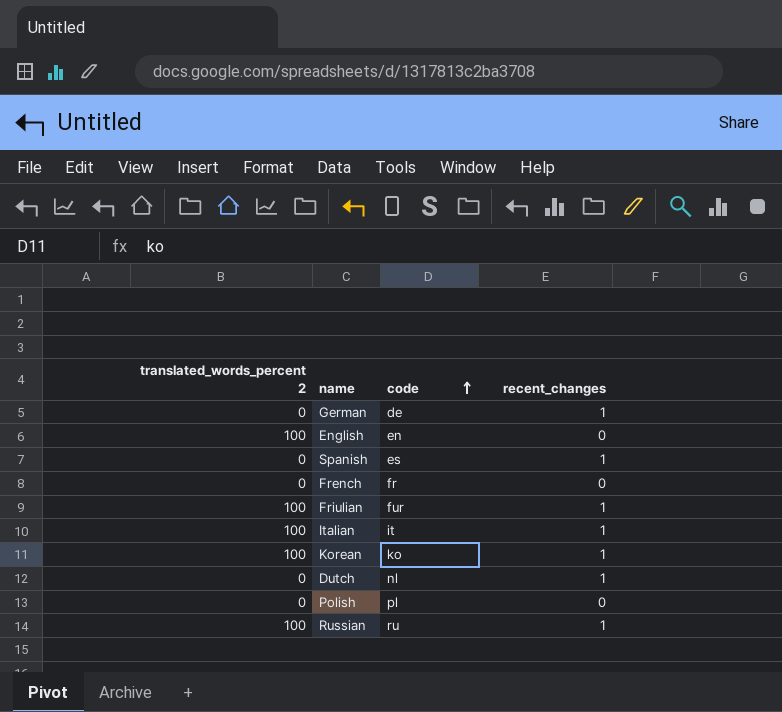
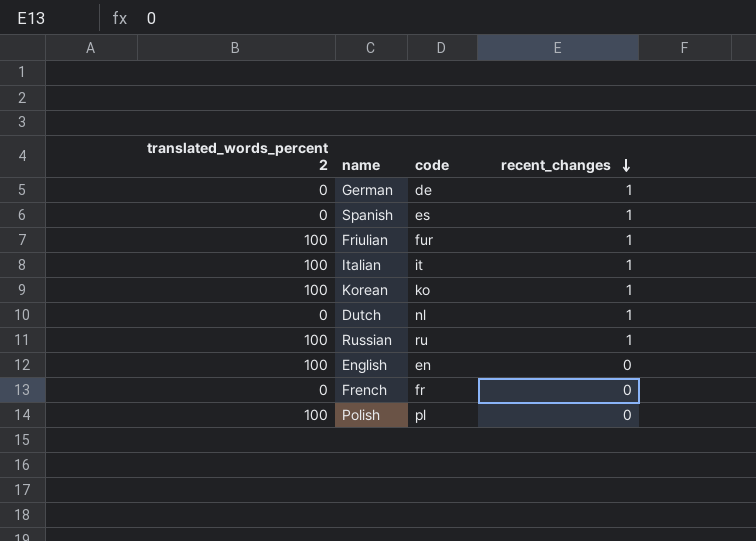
row order: code ascending -> recent_changes descending
Polish | translated_words_percent 2: 0 -> 100

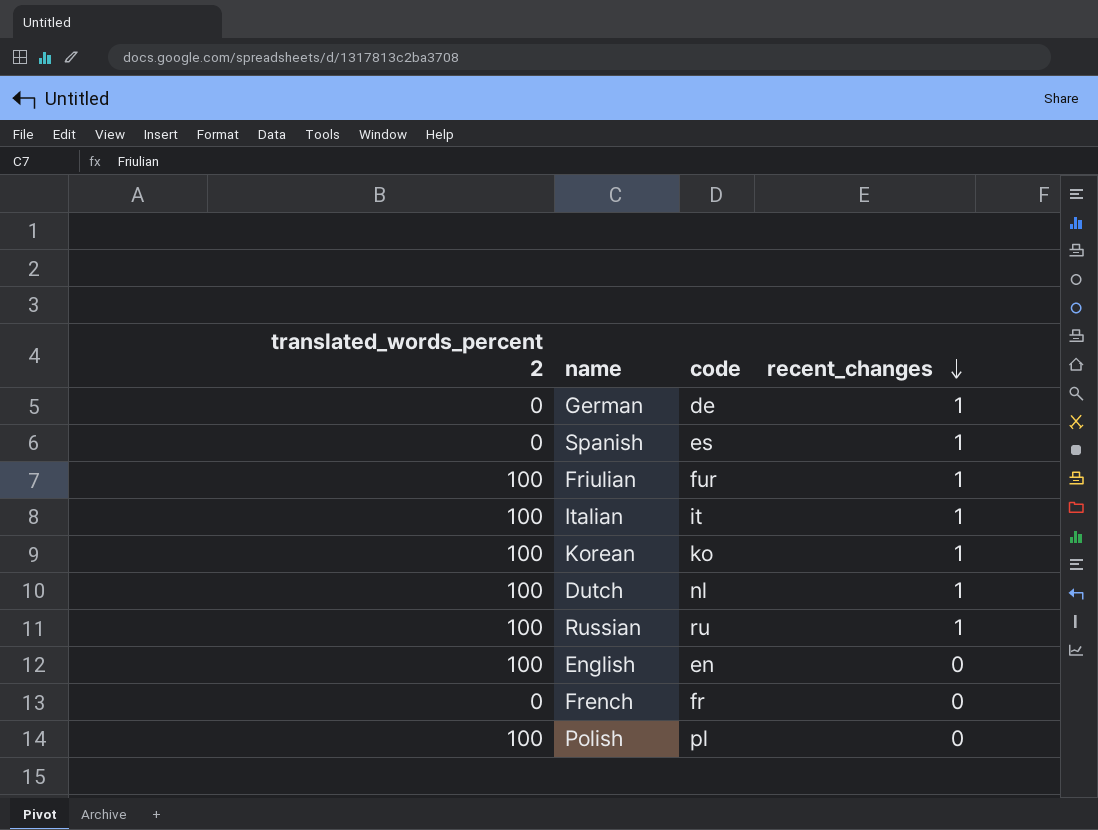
Dutch | translated_words_percent 2: 0 -> 100

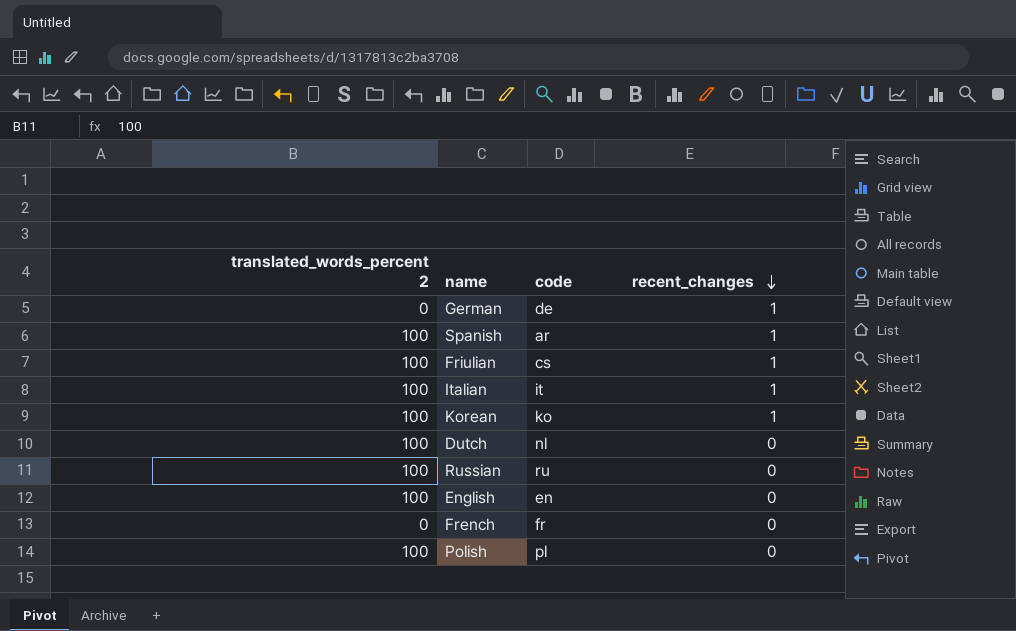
Spanish | translated_words_percent 2: 0 -> 100
Spanish | code: es -> ar
Friulian | code: fur -> cs
Dutch | recent_changes: 1 -> 0
Russian | recent_changes: 1 -> 0

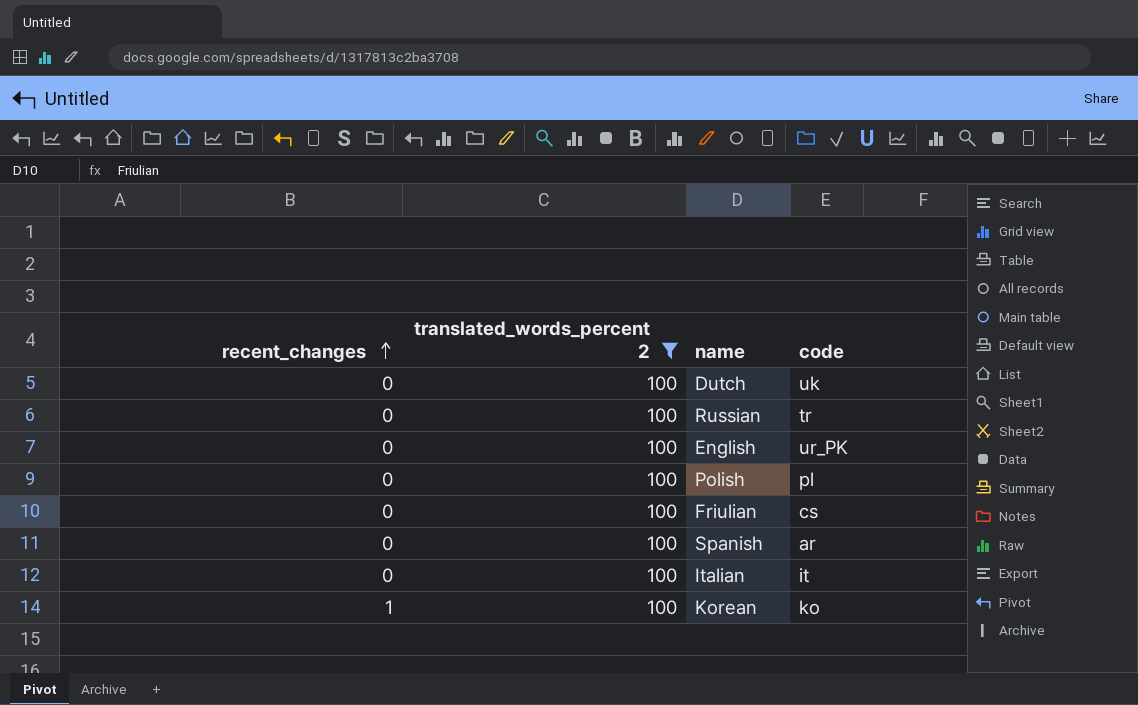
filter: none -> translated_words_percent 2 = 100
row order: recent_changes descending -> recent_changes ascending
column recent_changes | position: 4 -> 1
Dutch | code: nl -> uk
Russian | code: ru -> tr
English | code: en -> ur_PK
Friulian | recent_changes: 1 -> 0
Spanish | recent_changes: 1 -> 0
Italian | recent_changes: 1 -> 0

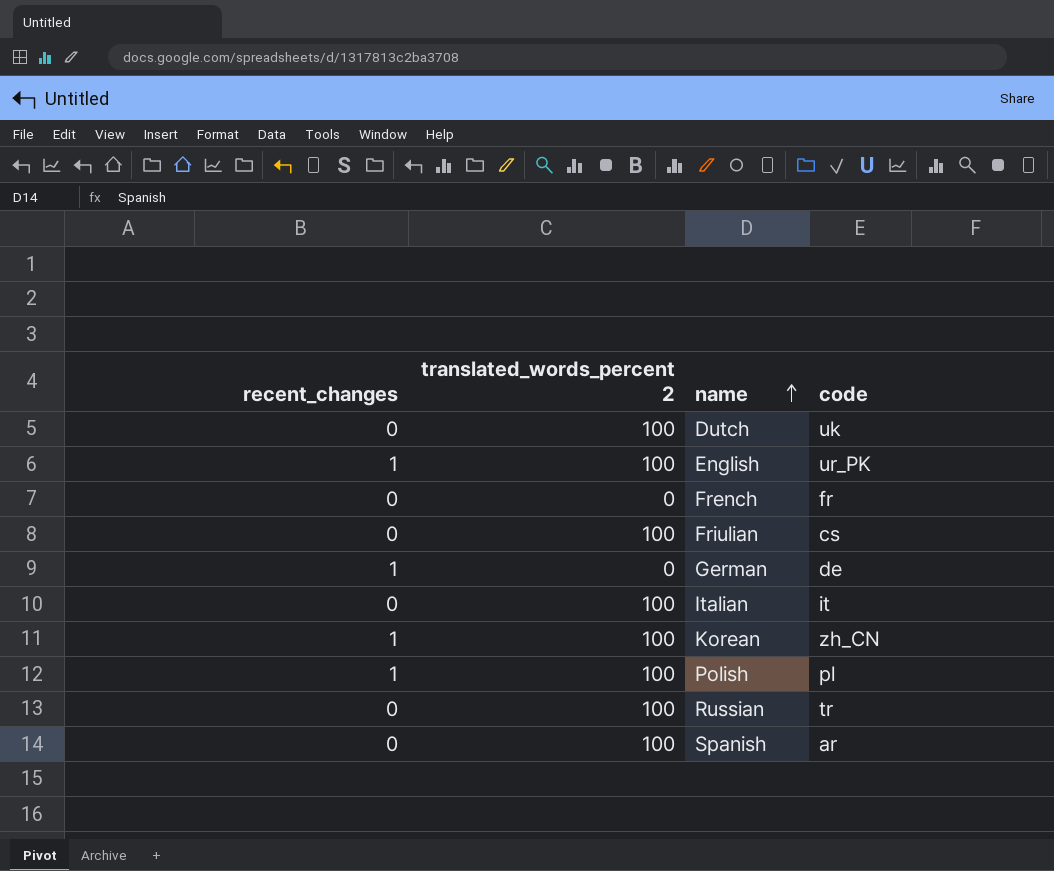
filter: translated_words_percent 2 = 100 -> none
row order: recent_changes ascending -> name ascending
English | recent_changes: 0 -> 1
Korean | code: ko -> zh_CN
Polish | recent_changes: 0 -> 1

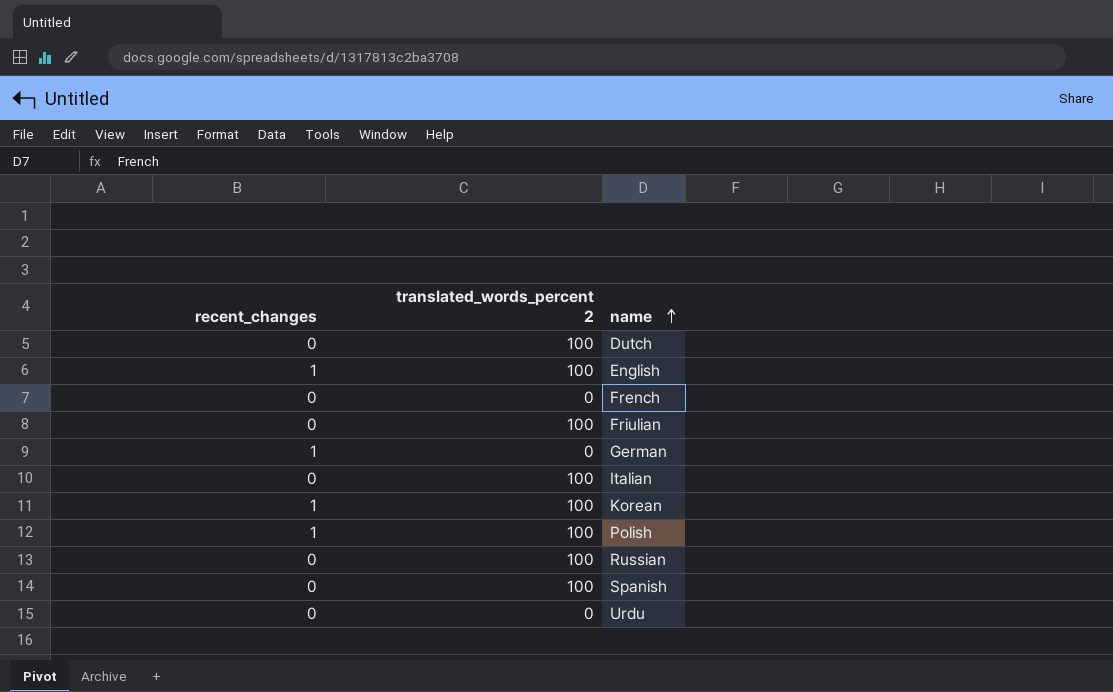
column code | position: 4 -> none
row Urdu: none -> 0 | 0

